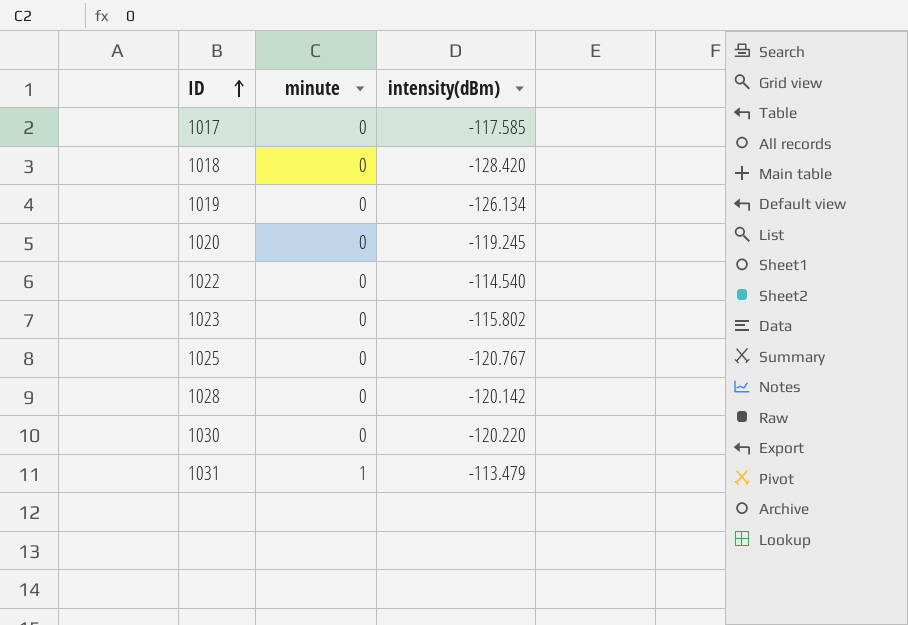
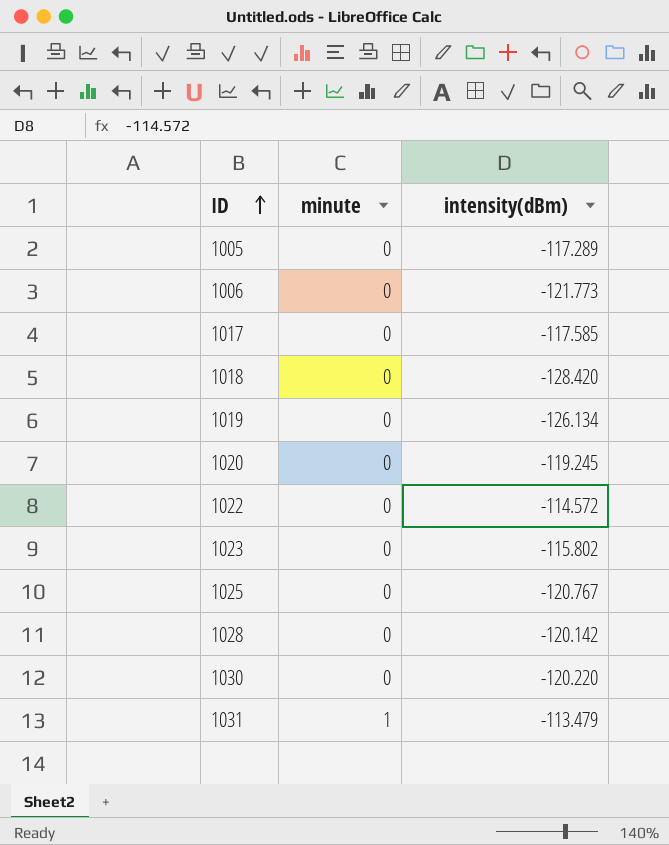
row 1005: none -> 0 | -117.289
row 1006: none -> 0 | -121.773
1022 | intensity(dBm): -114.540 -> -114.572

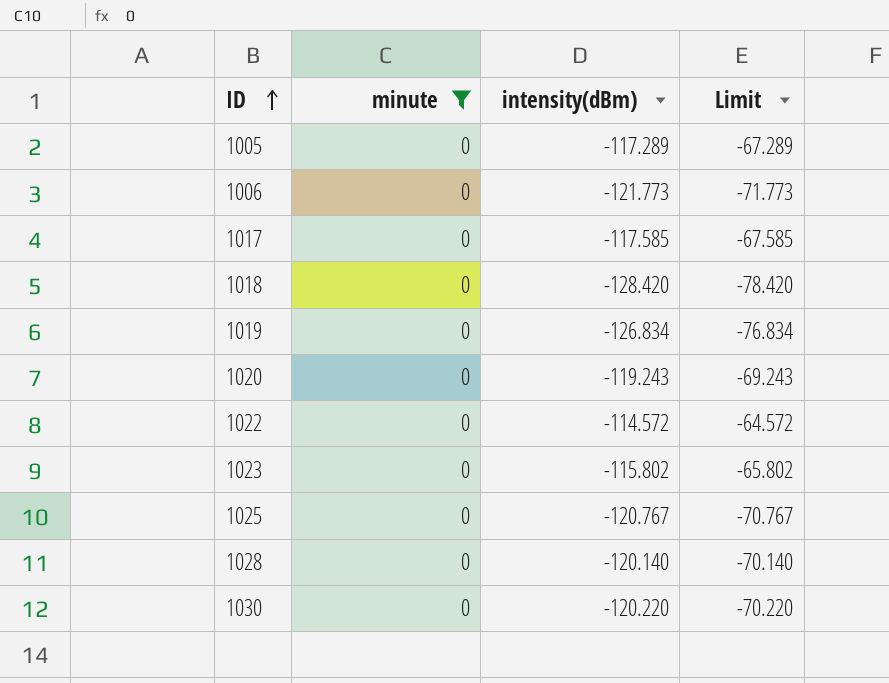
filter: none -> minute = 0
column Limit | formula: none -> [intensity(dBm)] + 50
1019 | intensity(dBm): -126.134 -> -126.834
1020 | intensity(dBm): -119.245 -> -119.243
1028 | intensity(dBm): -120.142 -> -120.140

